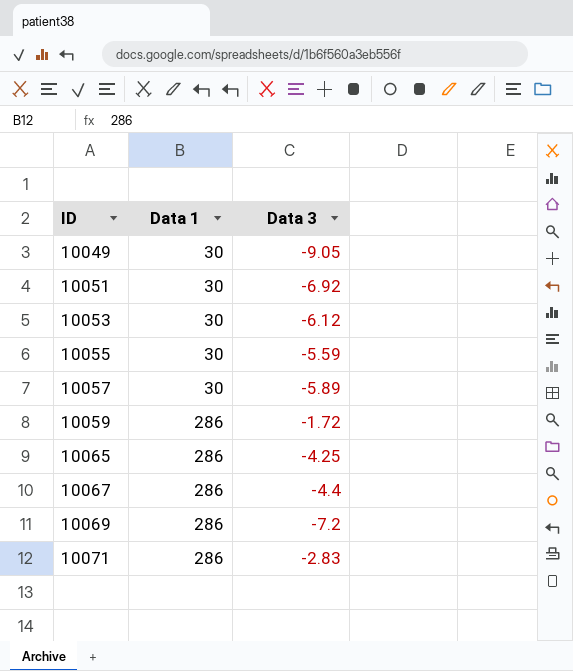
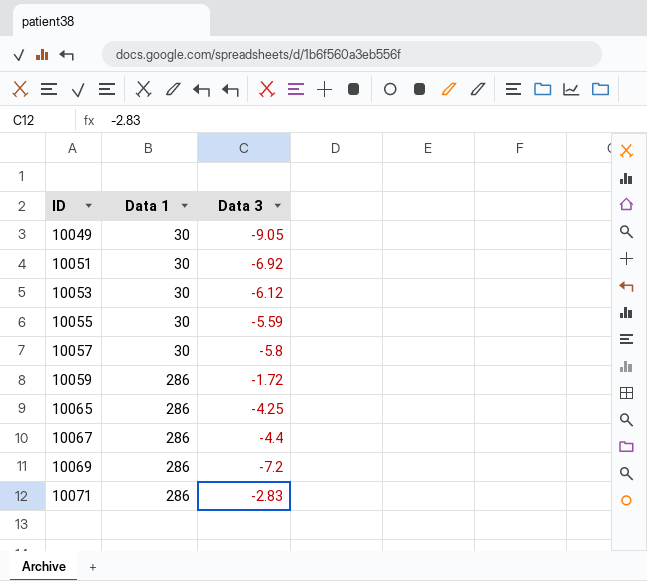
10057 | Data 3: -5.89 -> -5.8

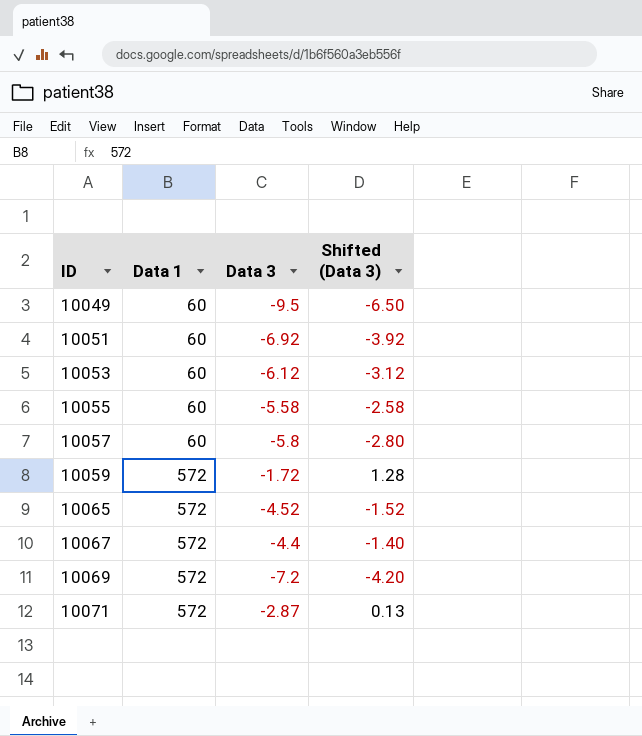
column Shifted (Data 3) | formula: none -> [Data 3] + 3
10049 | Data 1: 30 -> 60
10049 | Data 3: -9.05 -> -9.5
10051 | Data 1: 30 -> 60
10053 | Data 1: 30 -> 60
10055 | Data 1: 30 -> 60
10055 | Data 3: -5.59 -> -5.58
10057 | Data 1: 30 -> 60
10059 | Data 1: 286 -> 572
10065 | Data 1: 286 -> 572
10065 | Data 3: -4.25 -> -4.52
10067 | Data 1: 286 -> 572
10069 | Data 1: 286 -> 572
10071 | Data 1: 286 -> 572
10071 | Data 3: -2.83 -> -2.87

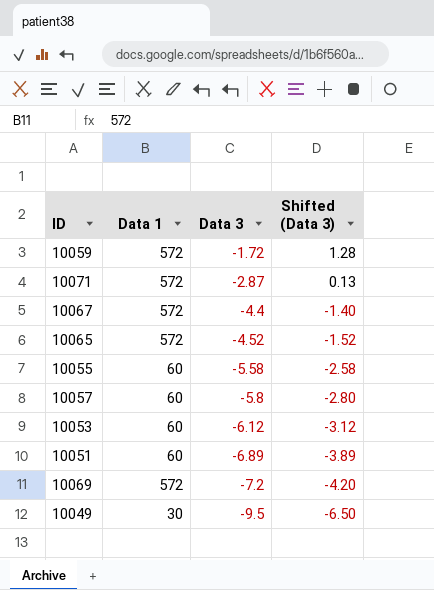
row order: ID ascending -> Data 3 descending
10051 | Data 3: -6.92 -> -6.89
10051 | Shifted (Data 3): -3.92 -> -3.89
10049 | Data 1: 60 -> 30

